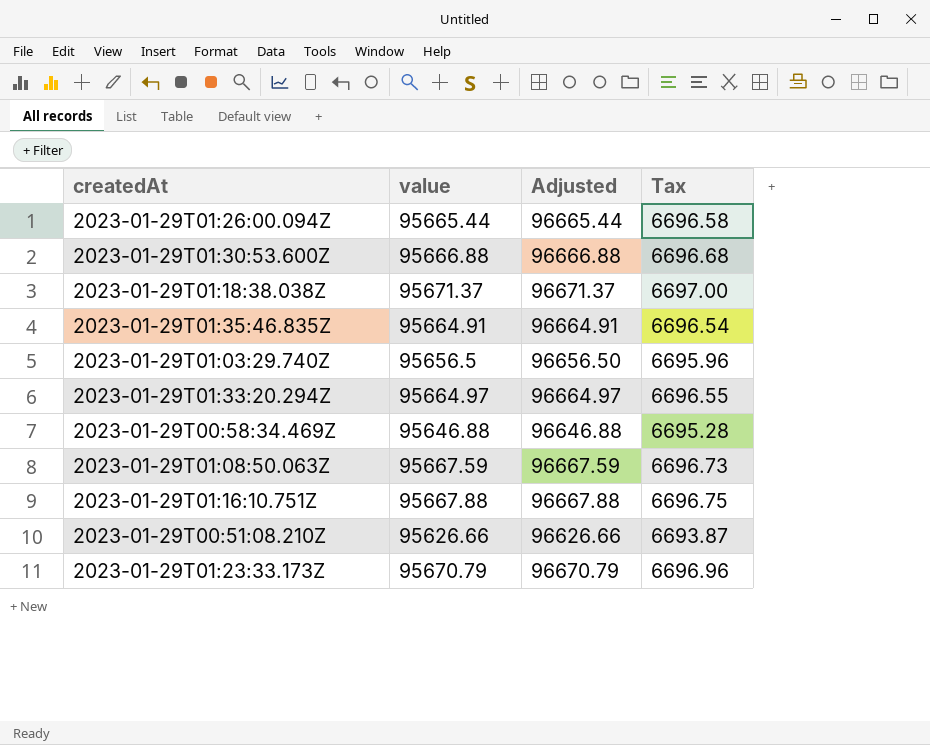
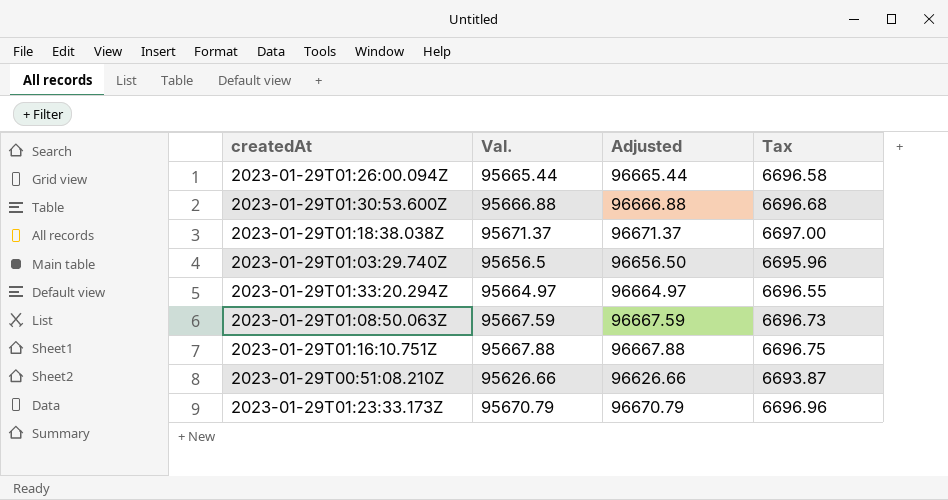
column name: value -> Val.
row 2023-01-29T01:35:46.835Z: 95664.91 | 96664.91 | 6696.54 -> none
row 2023-01-29T00:58:34.469Z: 95646.88 | 96646.88 | 6695.28 -> none

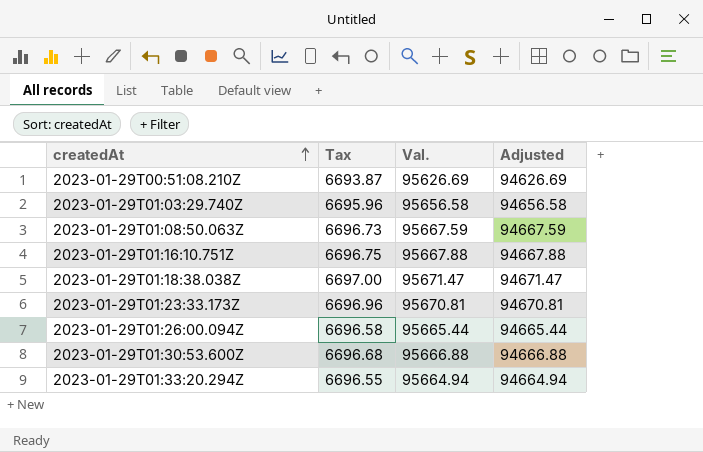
row order: none -> createdAt ascending
column Tax | position: 4 -> 2
column Adjusted | formula: [Val.] + 1000 -> [Val.] - 1000
2023-01-29T00:51:08.210Z | Val.: 95626.66 -> 95626.69
2023-01-29T01:03:29.740Z | Val.: 95656.5 -> 95656.58
2023-01-29T01:18:38.038Z | Val.: 95671.37 -> 95671.47
2023-01-29T01:23:33.173Z | Val.: 95670.79 -> 95670.81
2023-01-29T01:33:20.294Z | Val.: 95664.97 -> 95664.94

